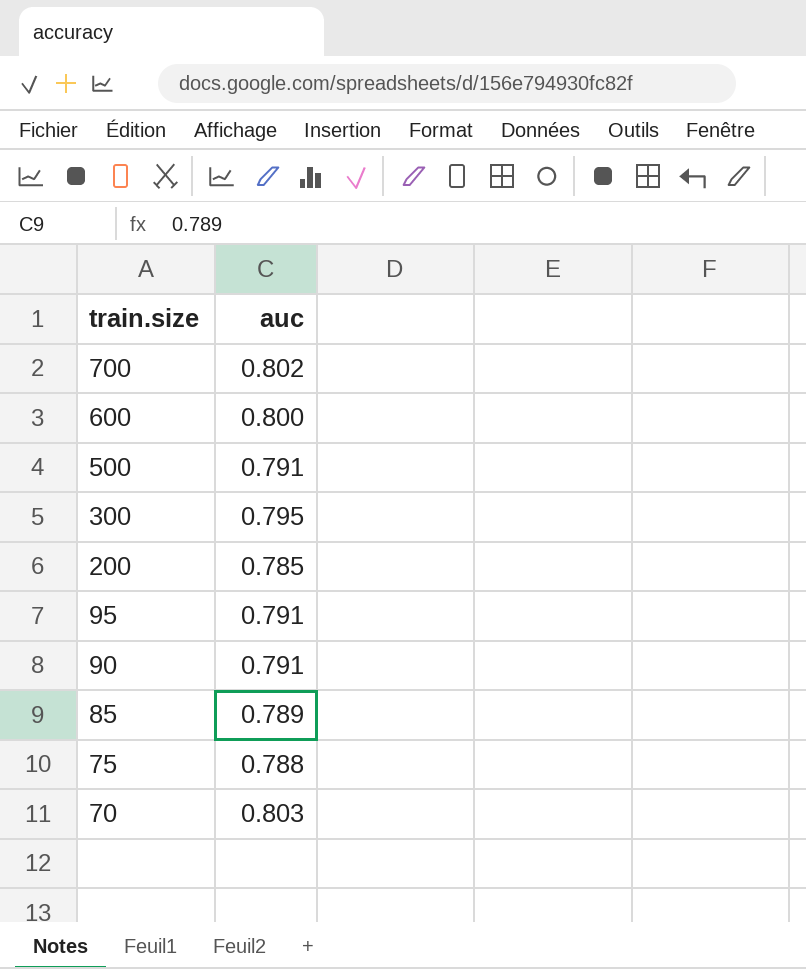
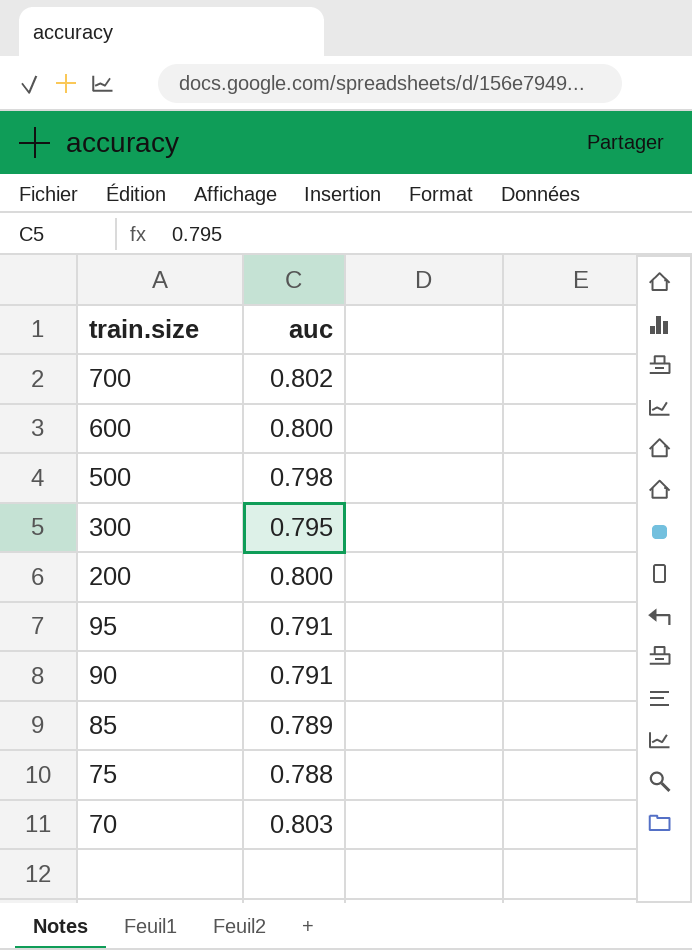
500 | auc: 0.791 -> 0.798
200 | auc: 0.785 -> 0.800

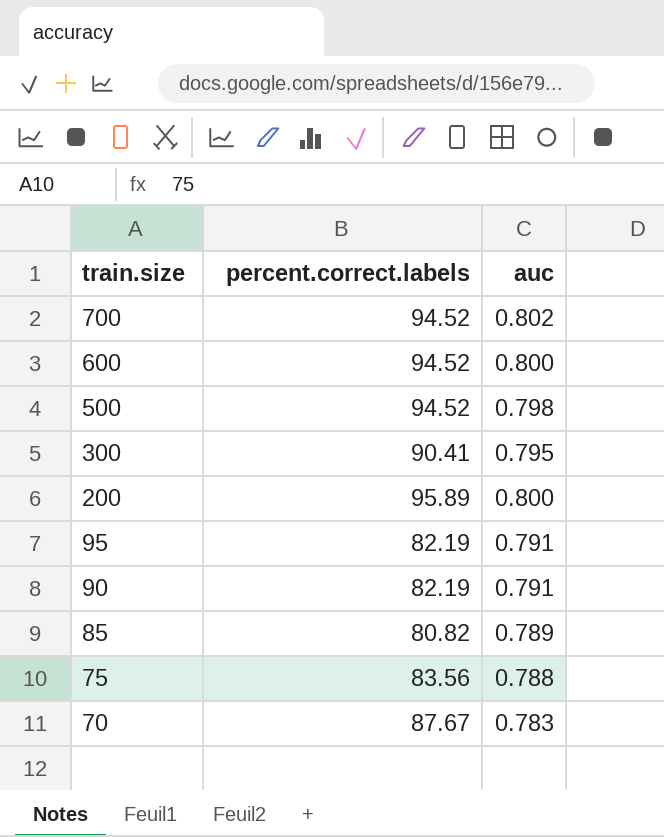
column percent.correct.labels | position: none -> 2
70 | auc: 0.803 -> 0.783

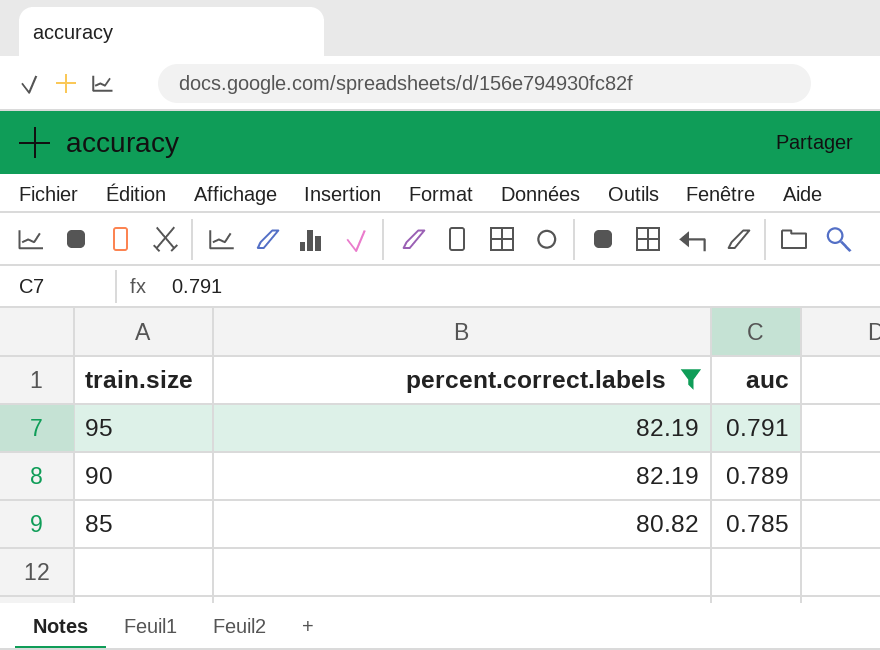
filter: none -> percent.correct.labels <= 82.19
90 | auc: 0.791 -> 0.789
85 | auc: 0.789 -> 0.785

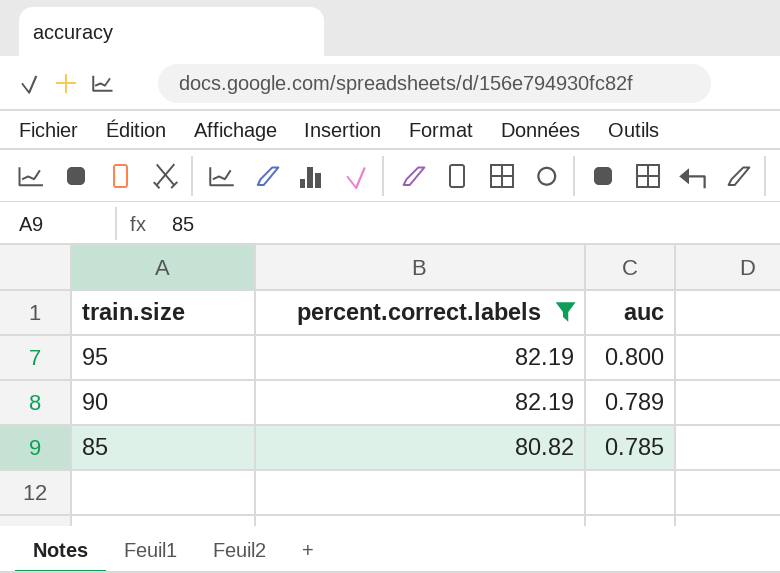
95 | auc: 0.791 -> 0.800

